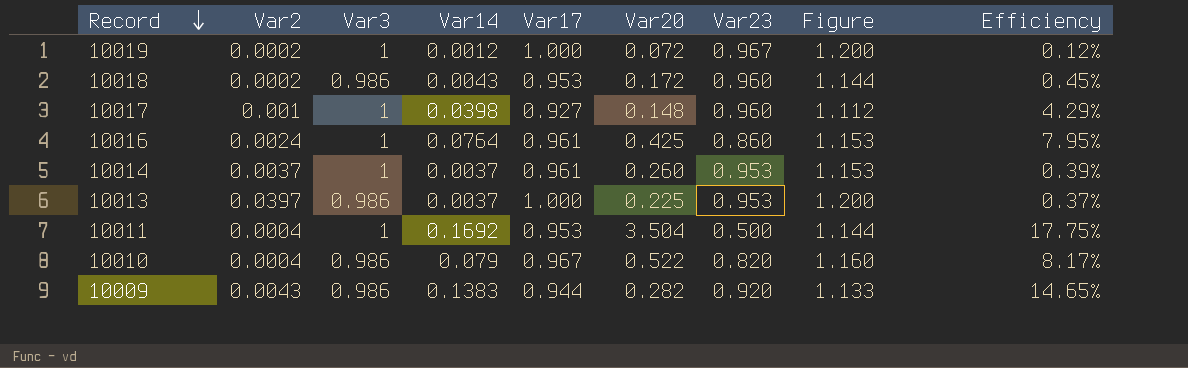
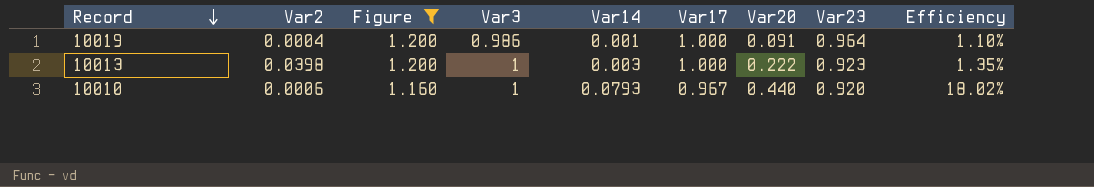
filter: none -> Figure >= 1.160
column Figure | position: 8 -> 3
column Efficiency | formula: [Var14] / [Var17] -> [Var14] / [Var20]
10019 | Var2: 0.0002 -> 0.0004
10019 | Var3: 1 -> 0.986
10019 | Var14: 0.0012 -> 0.001
10019 | Var20: 0.072 -> 0.091
10019 | Var23: 0.967 -> 0.964
10013 | Var2: 0.0397 -> 0.0398
10013 | Var3: 0.986 -> 1
10013 | Var14: 0.0037 -> 0.003
10013 | Var20: 0.225 -> 0.222
10013 | Var23: 0.953 -> 0.923
10010 | Var2: 0.0004 -> 0.0006
10010 | Var3: 0.986 -> 1
10010 | Var14: 0.079 -> 0.0793
10010 | Var20: 0.522 -> 0.440
10010 | Var23: 0.820 -> 0.920

